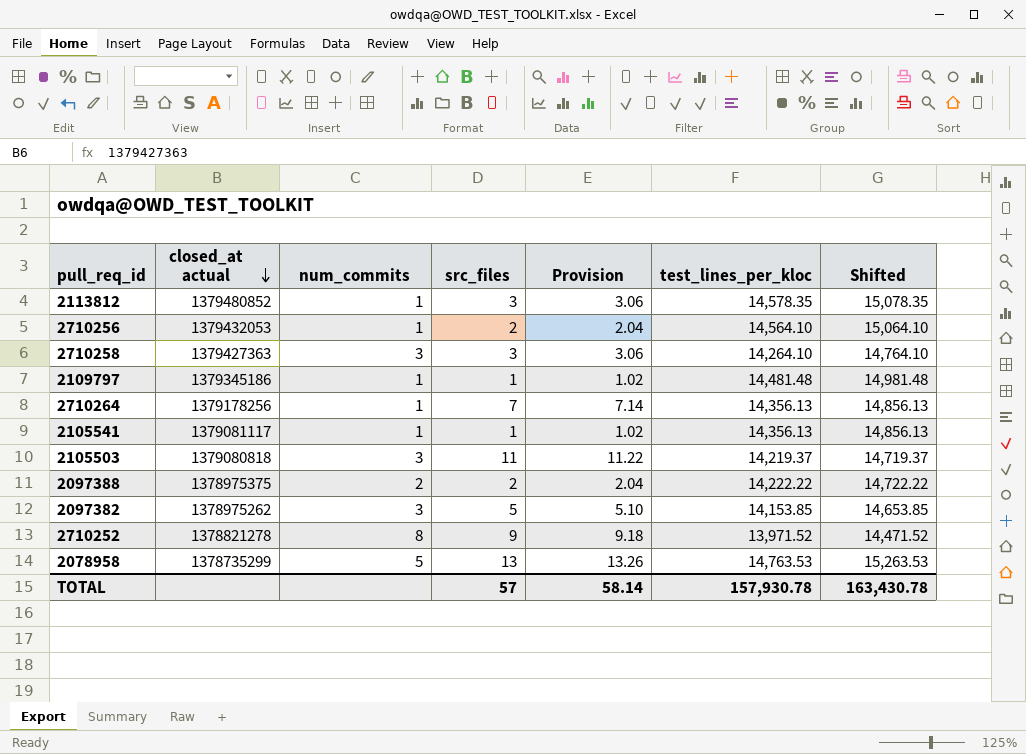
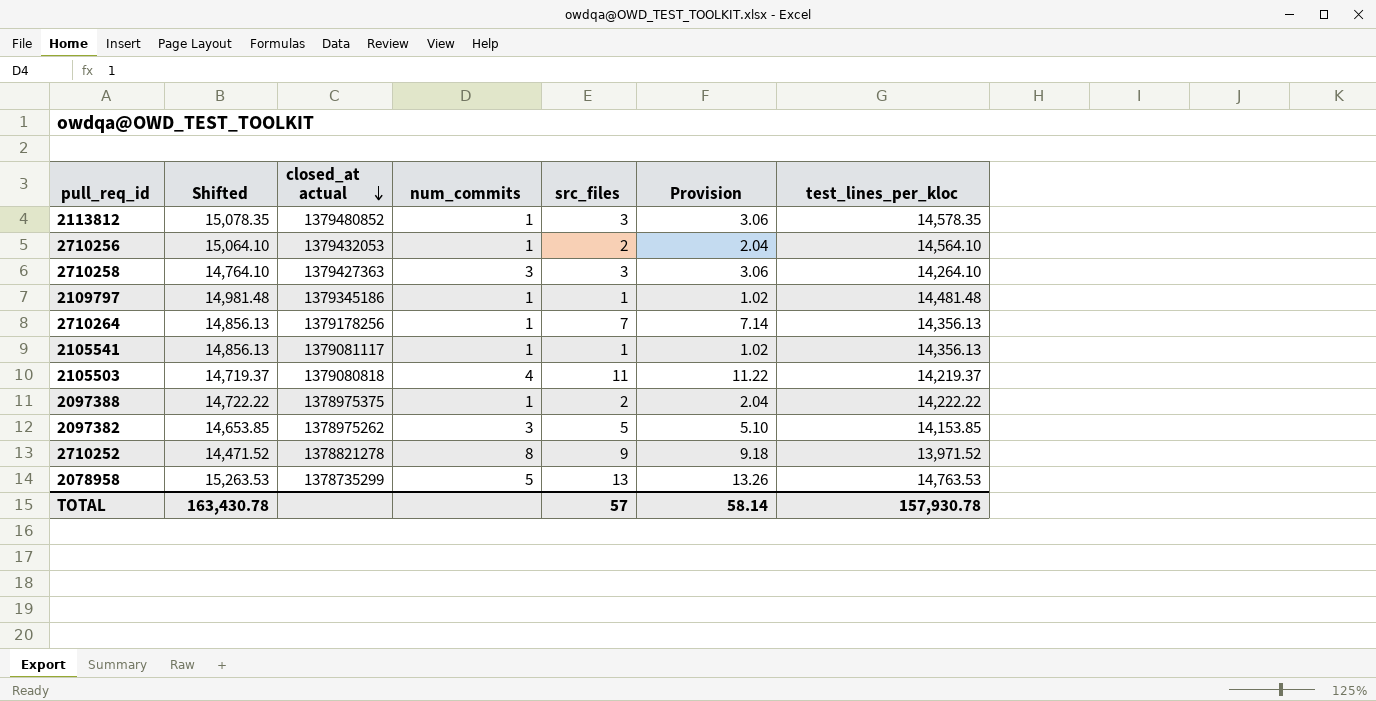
column Shifted | position: 7 -> 2
2105503 | num_commits: 3 -> 4
2097388 | num_commits: 2 -> 1

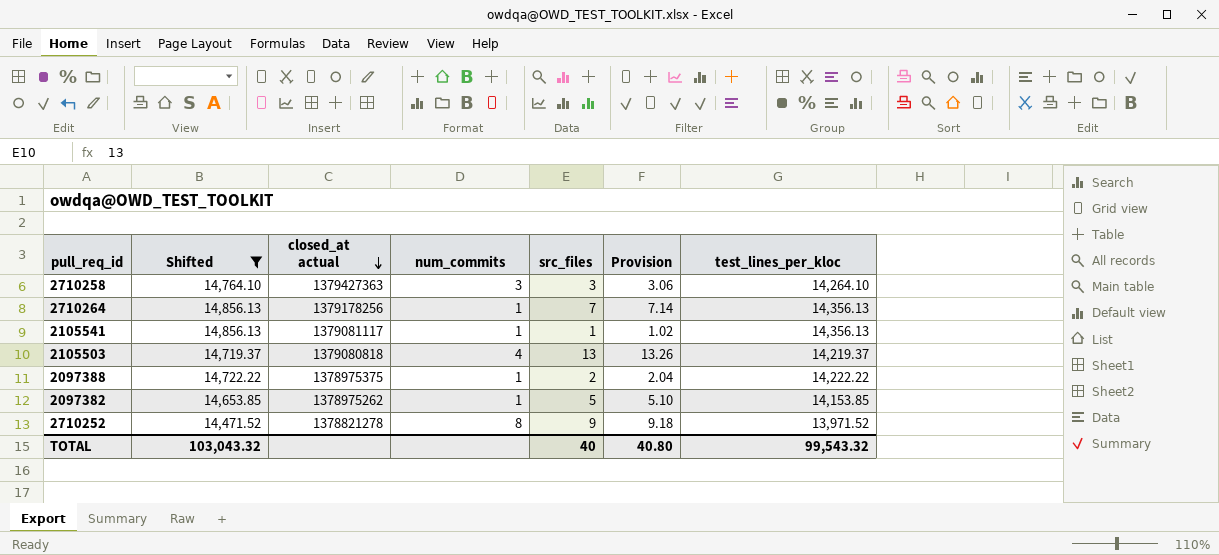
filter: none -> Shifted <= 14,856.13
2105503 | src_files: 11 -> 13
2105503 | Provision: 11.22 -> 13.26
2097382 | num_commits: 3 -> 1
TOTAL | Shifted: 163,430.78 -> 103,043.32
TOTAL | src_files: 57 -> 40
TOTAL | Provision: 58.14 -> 40.80
TOTAL | test_lines_per_kloc: 157,930.78 -> 99,543.32

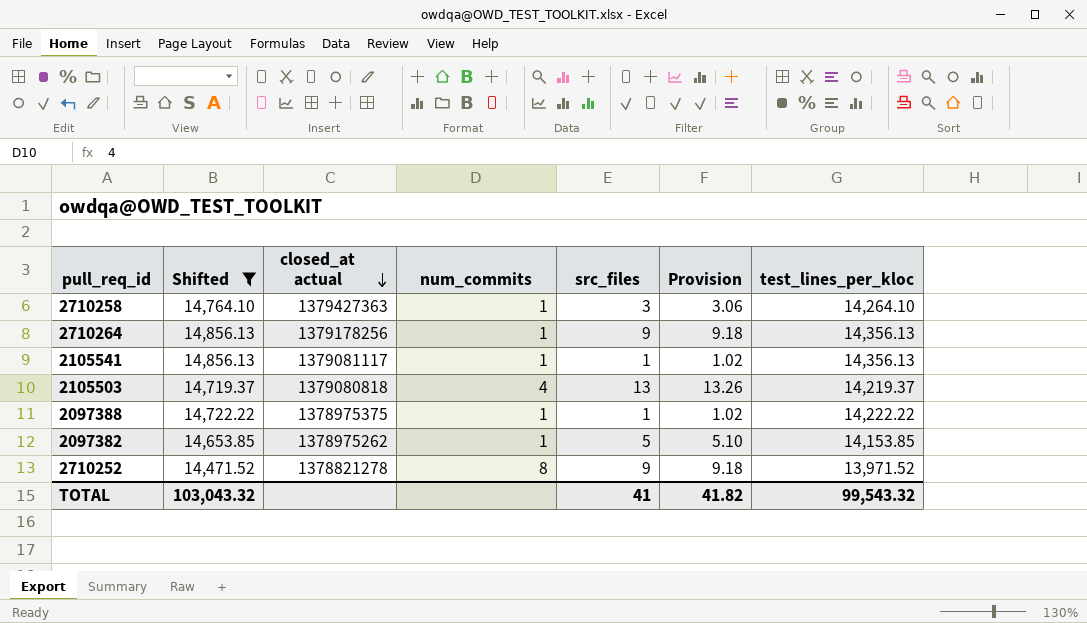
2710258 | num_commits: 3 -> 1
2710264 | src_files: 7 -> 9
2710264 | Provision: 7.14 -> 9.18
2097388 | src_files: 2 -> 1
2097388 | Provision: 2.04 -> 1.02
TOTAL | src_files: 40 -> 41
TOTAL | Provision: 40.80 -> 41.82

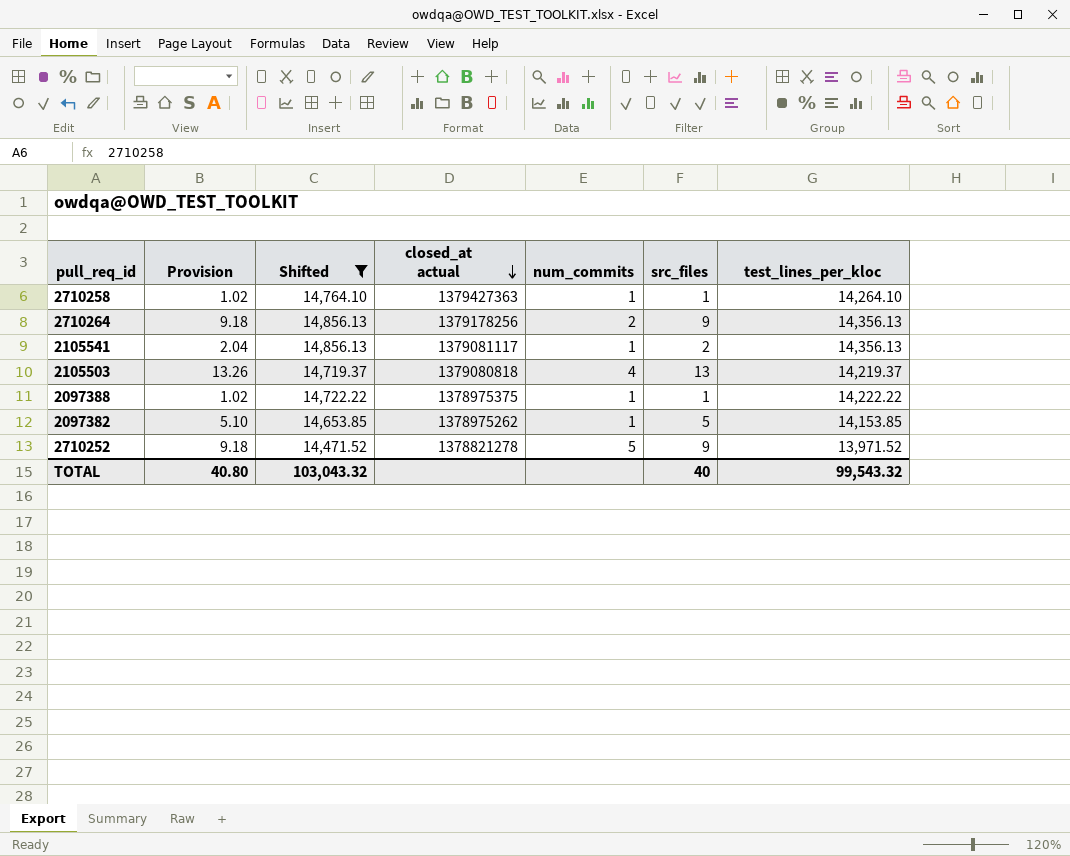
column Provision | position: 6 -> 2
2710258 | Provision: 3.06 -> 1.02
2710258 | src_files: 3 -> 1
2710264 | num_commits: 1 -> 2
2105541 | Provision: 1.02 -> 2.04
2105541 | src_files: 1 -> 2
2710252 | num_commits: 8 -> 5
TOTAL | Provision: 41.82 -> 40.80
TOTAL | src_files: 41 -> 40

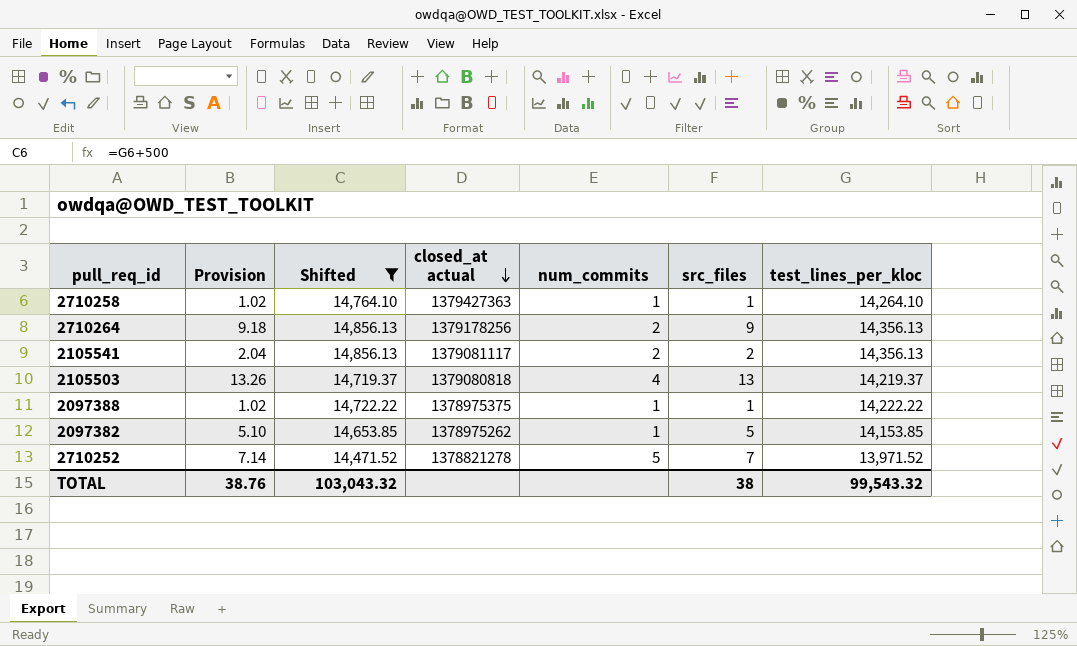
2105541 | num_commits: 1 -> 2
2710252 | Provision: 9.18 -> 7.14
2710252 | src_files: 9 -> 7
TOTAL | Provision: 40.80 -> 38.76
TOTAL | src_files: 40 -> 38

